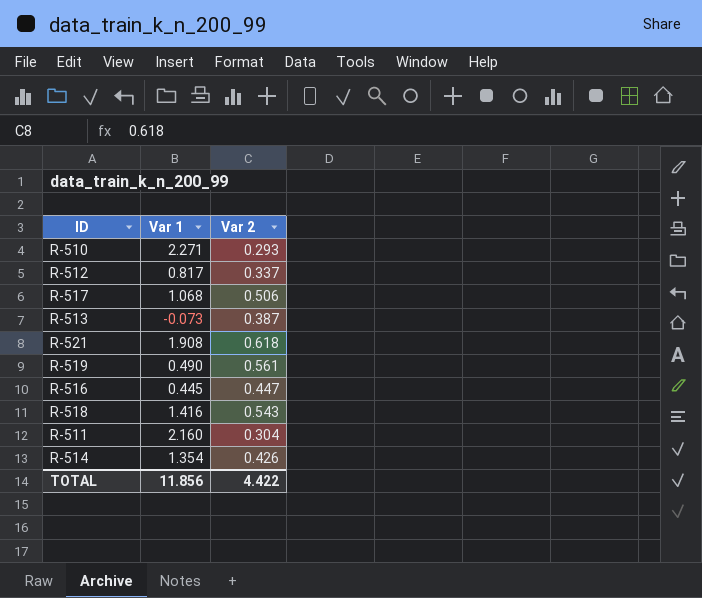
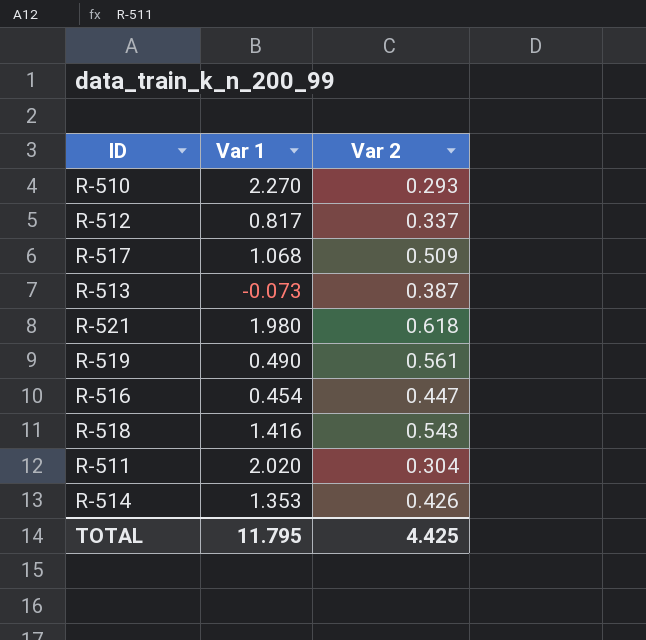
R-510 | Var 1: 2.271 -> 2.270
R-517 | Var 2: 0.506 -> 0.509
R-521 | Var 1: 1.908 -> 1.980
R-516 | Var 1: 0.445 -> 0.454
R-511 | Var 1: 2.160 -> 2.020
R-514 | Var 1: 1.354 -> 1.353
TOTAL | Var 1: 11.856 -> 11.795
TOTAL | Var 2: 4.422 -> 4.425

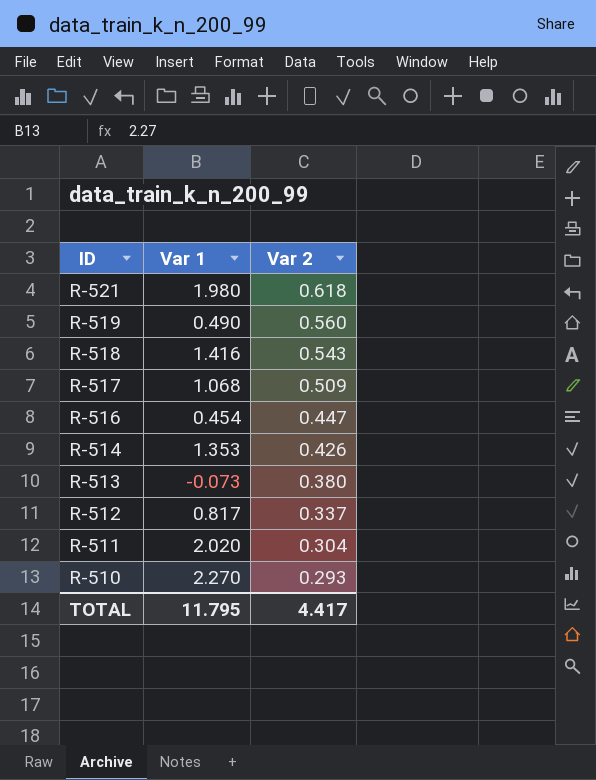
row order: none -> ID descending
R-519 | Var 2: 0.561 -> 0.560
R-513 | Var 2: 0.387 -> 0.380
TOTAL | Var 2: 4.425 -> 4.417

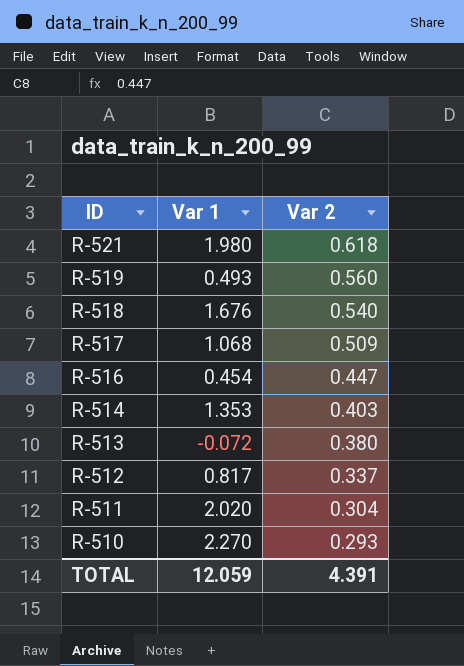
R-519 | Var 1: 0.490 -> 0.493
R-518 | Var 1: 1.416 -> 1.676
R-518 | Var 2: 0.543 -> 0.540
R-514 | Var 2: 0.426 -> 0.403
R-513 | Var 1: -0.073 -> -0.072
TOTAL | Var 1: 11.795 -> 12.059
TOTAL | Var 2: 4.417 -> 4.391

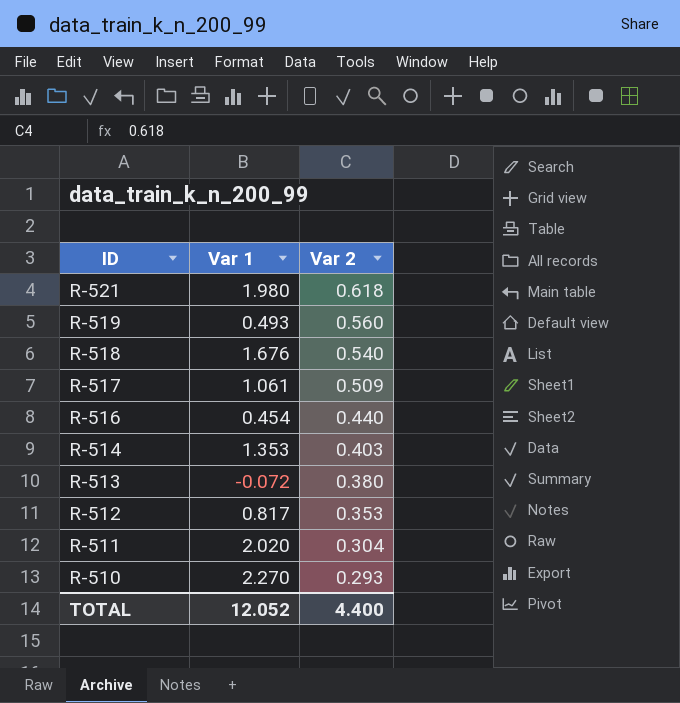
R-517 | Var 1: 1.068 -> 1.061
R-516 | Var 2: 0.447 -> 0.440
R-512 | Var 2: 0.337 -> 0.353
TOTAL | Var 1: 12.059 -> 12.052
TOTAL | Var 2: 4.391 -> 4.400

